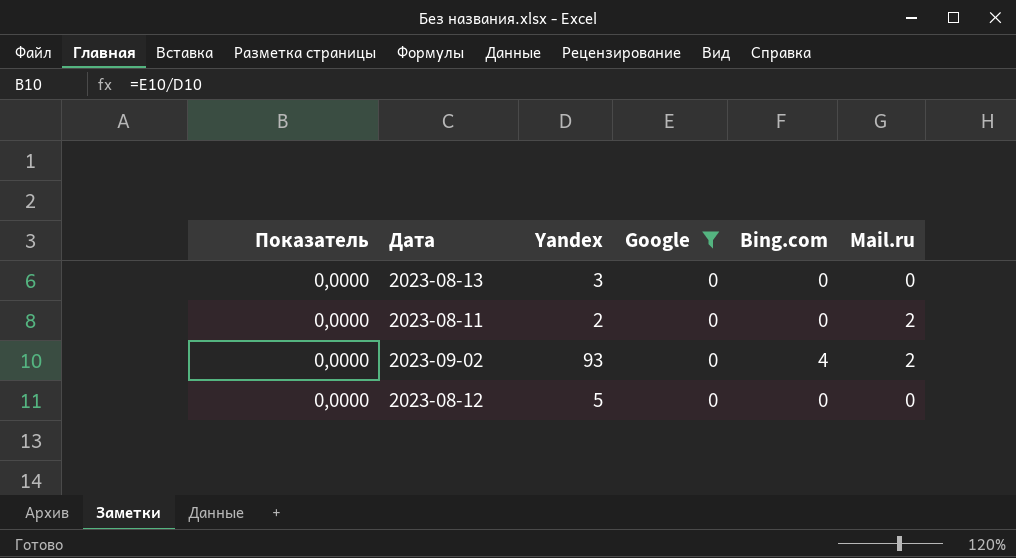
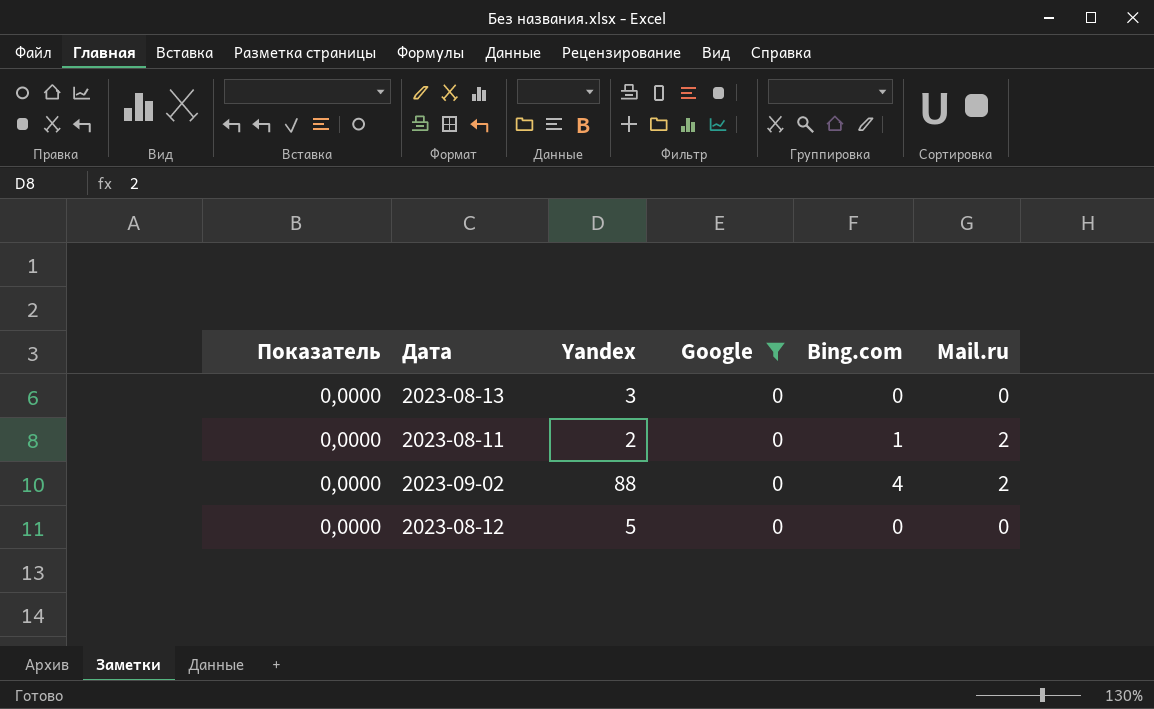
2023-08-11 | Bing.com: 0 -> 1
2023-09-02 | Yandex: 93 -> 88

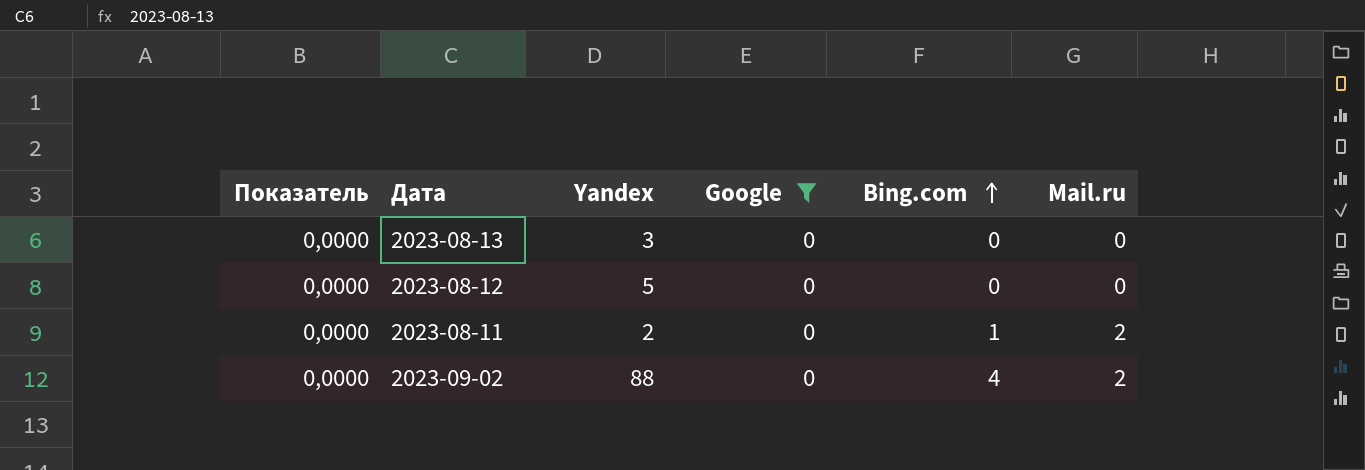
row order: none -> Bing.com ascending

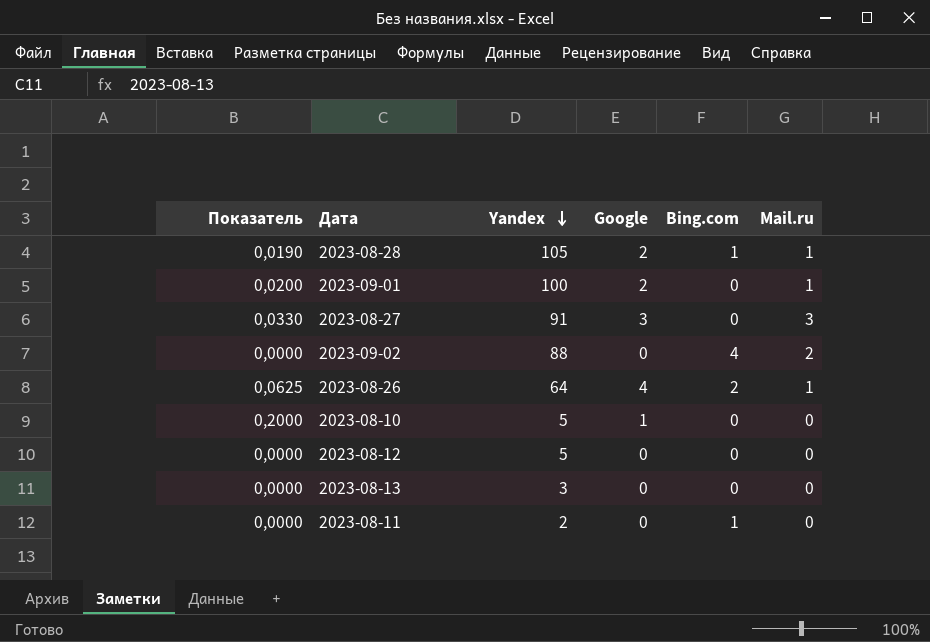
filter: Google = 0 -> none
row order: Bing.com ascending -> Yandex descending
2023-08-11 | Mail.ru: 2 -> 0

